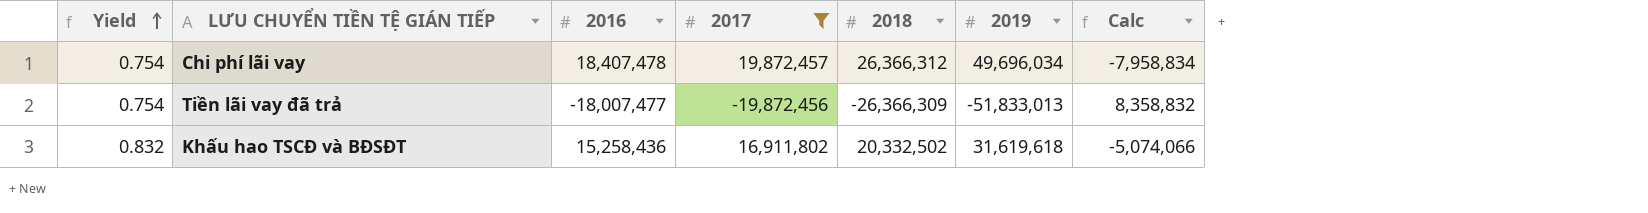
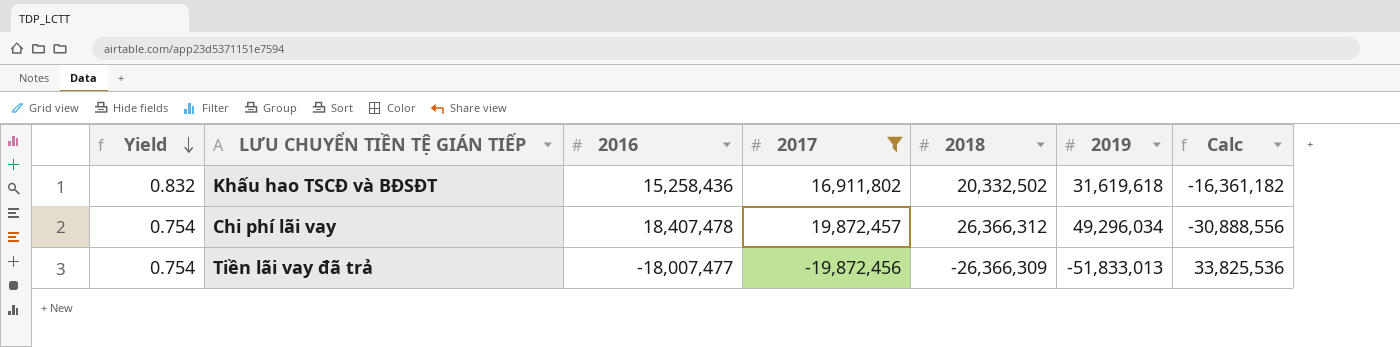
row order: Yield ascending -> Yield descending
column Calc | formula: [2016] - [2018] -> [2016] - [2019]
Chi phí lãi vay | 2019: 49,696,034 -> 49,296,034

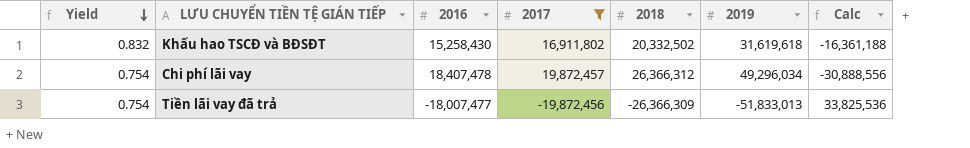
Khấu hao TSCĐ và BĐSĐT | 2016: 15,258,436 -> 15,258,430
Khấu hao TSCĐ và BĐSĐT | Calc: -16,361,182 -> -16,361,188

